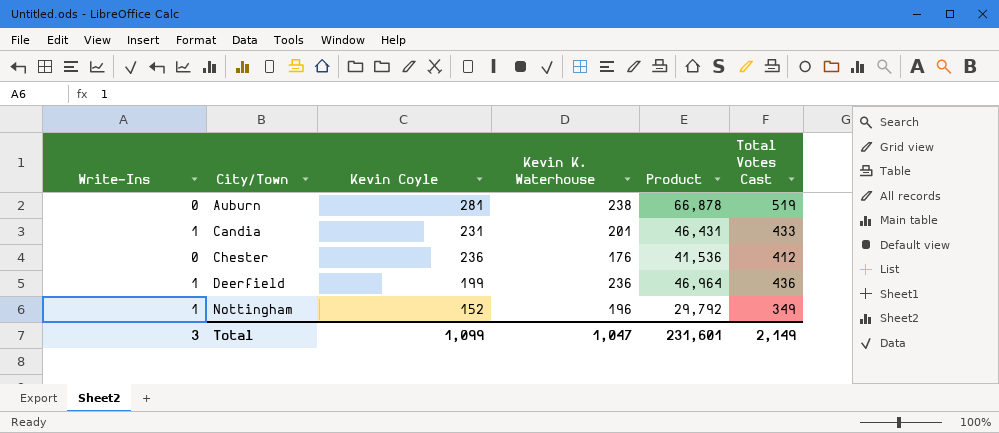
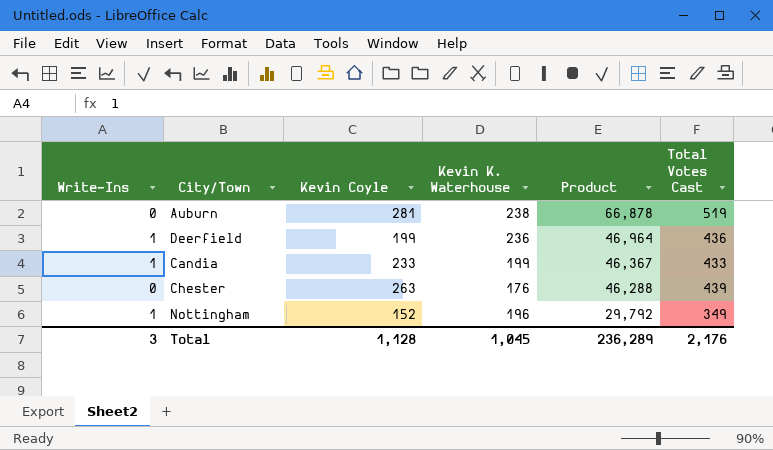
row order: City/Town ascending -> Product descending
Candia | Kevin Coyle: 231 -> 233
Candia | Kevin K. Waterhouse: 201 -> 199
Candia | Product: 46,431 -> 46,367
Chester | Kevin Coyle: 236 -> 263
Chester | Product: 41,536 -> 46,288
Chester | Total Votes Cast: 412 -> 439
Total | Kevin Coyle: 1,099 -> 1,128
Total | Kevin K. Waterhouse: 1,047 -> 1,045
Total | Product: 231,601 -> 236,289
Total | Total Votes Cast: 2,149 -> 2,176

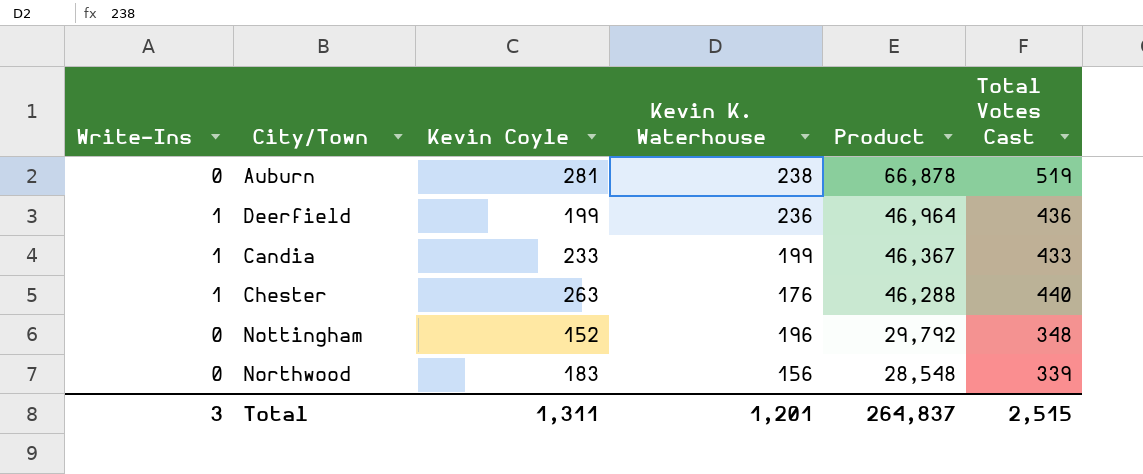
Chester | Write-Ins: 0 -> 1
Chester | Total Votes Cast: 439 -> 440
Nottingham | Write-Ins: 1 -> 0
Nottingham | Total Votes Cast: 349 -> 348
row Northwood: none -> 0 | 183 | 156 | 28,548 | 339
Total | Kevin Coyle: 1,128 -> 1,311
Total | Kevin K. Waterhouse: 1,045 -> 1,201
Total | Product: 236,289 -> 264,837
Total | Total Votes Cast: 2,176 -> 2,515

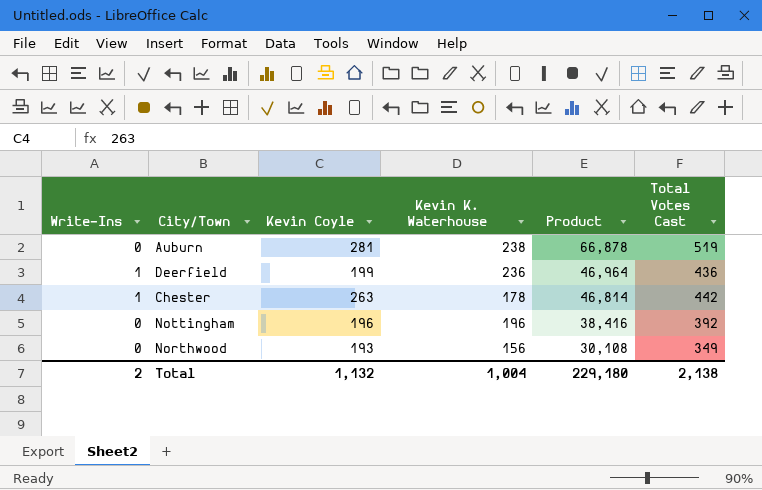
row Candia: 1 | 233 | 199 | 46,367 | 433 -> none
Chester | Kevin K. Waterhouse: 176 -> 178
Chester | Product: 46,288 -> 46,814
Chester | Total Votes Cast: 440 -> 442
Nottingham | Kevin Coyle: 152 -> 196
Nottingham | Product: 29,792 -> 38,416
Nottingham | Total Votes Cast: 348 -> 392
Northwood | Kevin Coyle: 183 -> 193
Northwood | Product: 28,548 -> 30,108
Northwood | Total Votes Cast: 339 -> 349
Total | Write-Ins: 3 -> 2
Total | Kevin Coyle: 1,311 -> 1,132
Total | Kevin K. Waterhouse: 1,201 -> 1,004
Total | Product: 264,837 -> 229,180
Total | Total Votes Cast: 2,515 -> 2,138

